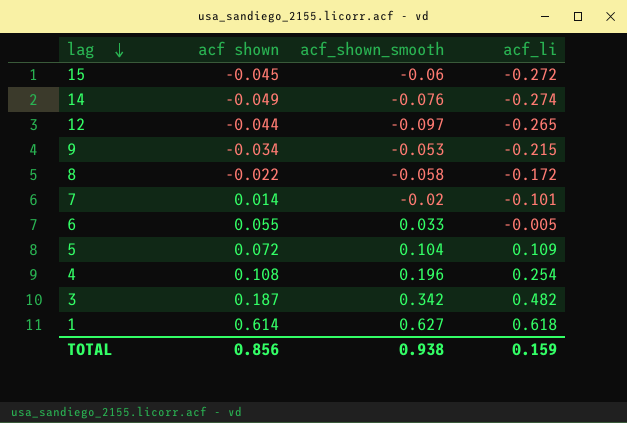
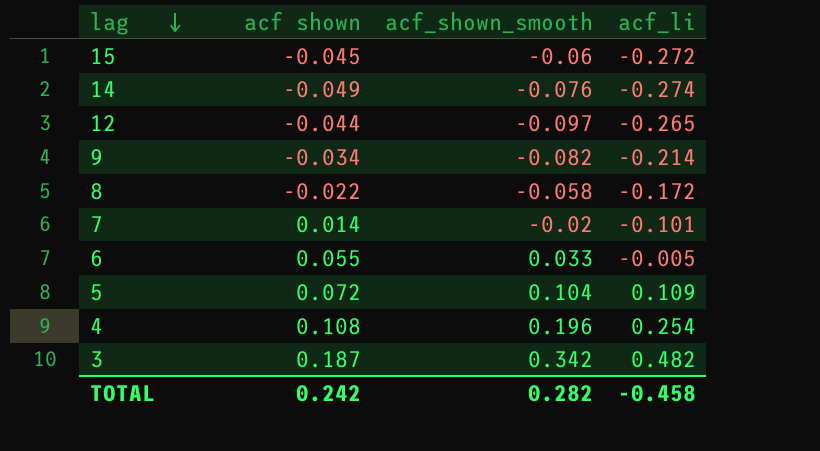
row 1: 0.614 | 0.627 | 0.618 -> none
9 | acf_shown_smooth: -0.053 -> -0.082
9 | acf_li: -0.215 -> -0.214
TOTAL | acf shown: 0.856 -> 0.242
TOTAL | acf_shown_smooth: 0.938 -> 0.282
TOTAL | acf_li: 0.159 -> -0.458

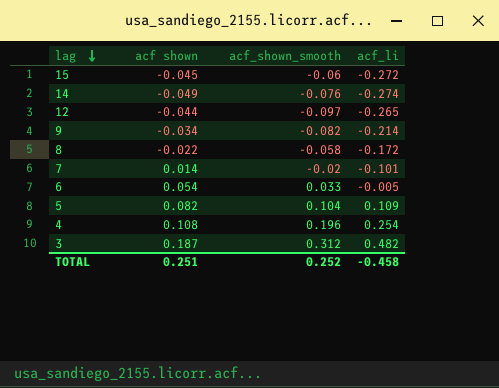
6 | acf shown: 0.055 -> 0.054
5 | acf shown: 0.072 -> 0.082
3 | acf_shown_smooth: 0.342 -> 0.312
TOTAL | acf shown: 0.242 -> 0.251
TOTAL | acf_shown_smooth: 0.282 -> 0.252

